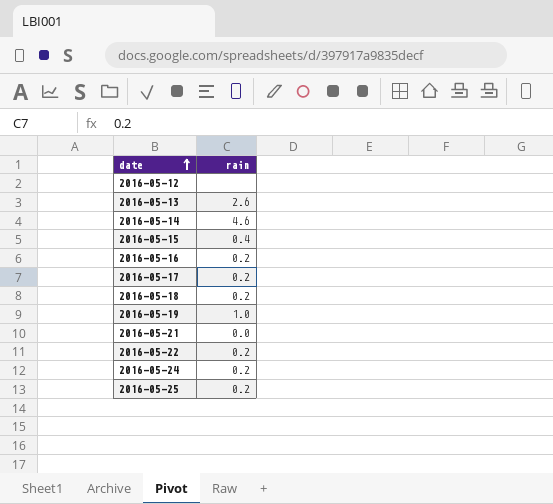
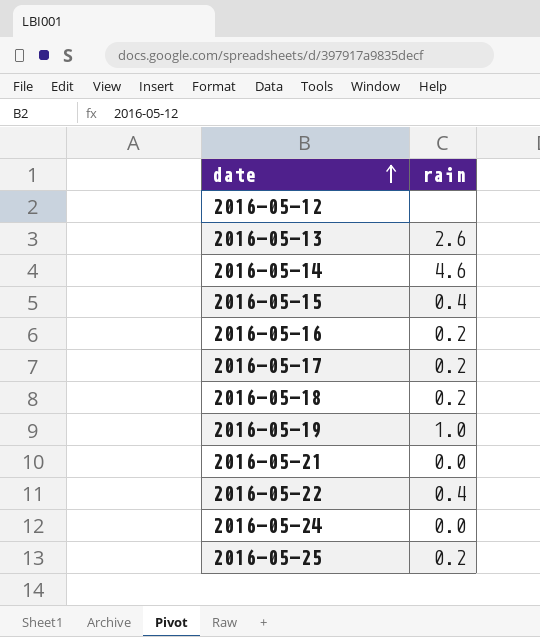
2016-05-22 | rain: 0.2 -> 0.4
2016-05-24 | rain: 0.2 -> 0.0

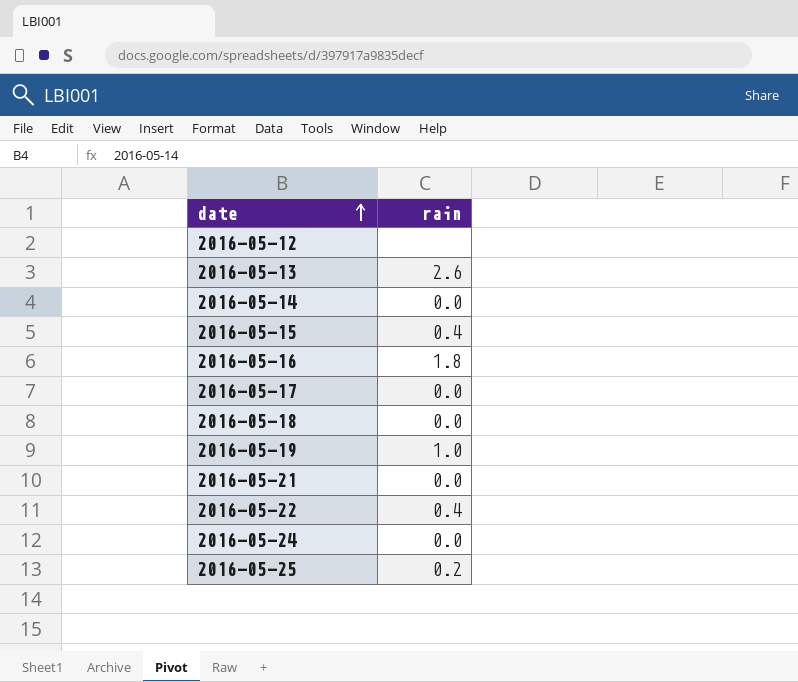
2016-05-14 | rain: 4.6 -> 0.0
2016-05-16 | rain: 0.2 -> 1.8
2016-05-17 | rain: 0.2 -> 0.0
2016-05-18 | rain: 0.2 -> 0.0

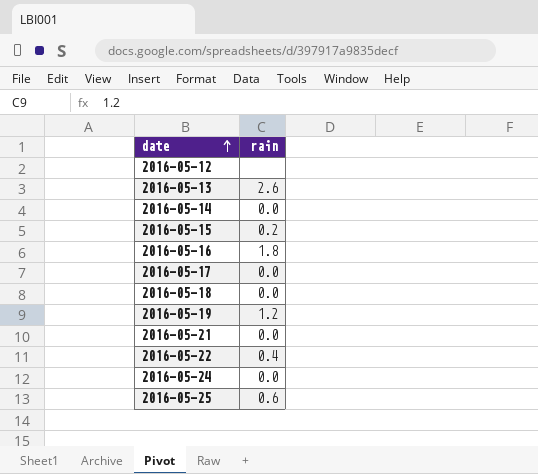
2016-05-15 | rain: 0.4 -> 0.2
2016-05-19 | rain: 1.0 -> 1.2
2016-05-25 | rain: 0.2 -> 0.6

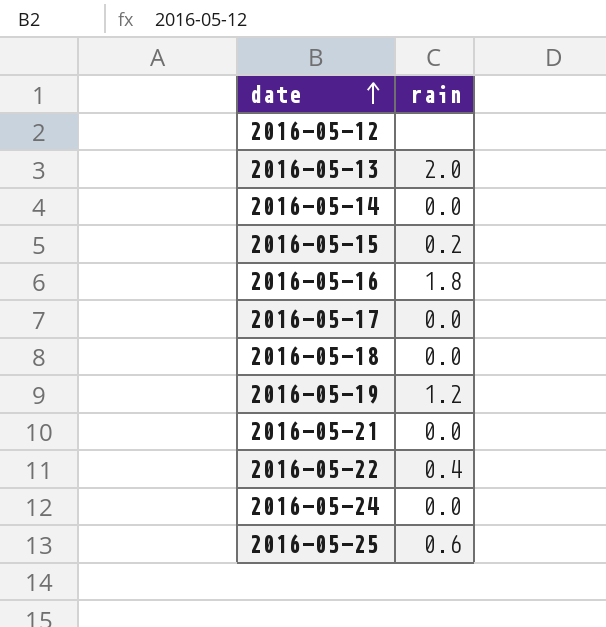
2016-05-13 | rain: 2.6 -> 2.0

